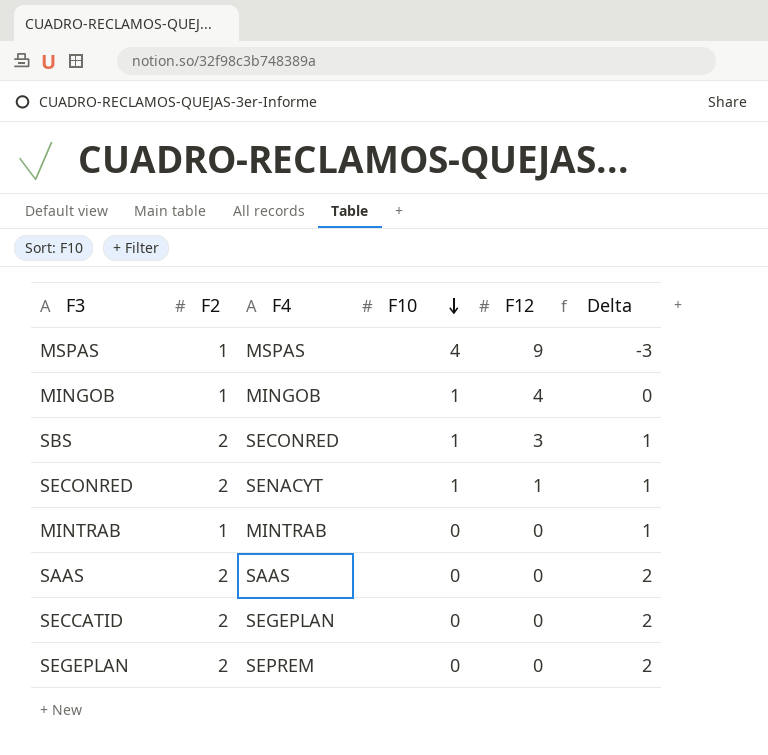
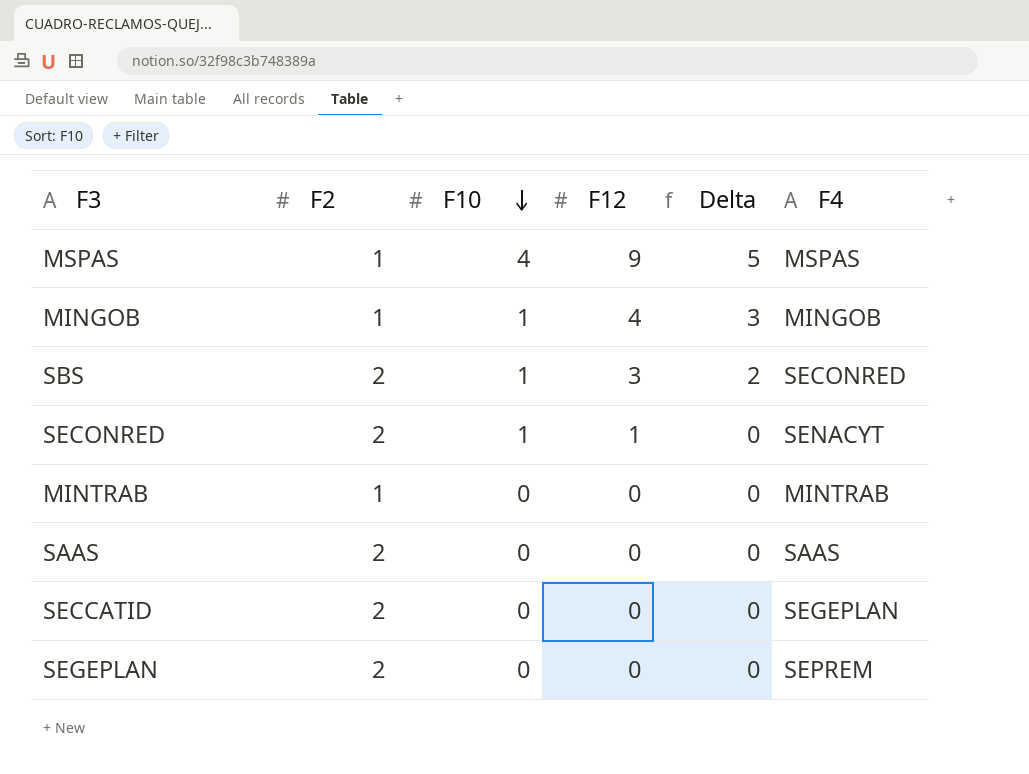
column Delta | formula: [F2] - [F10] -> [F12] - [F10]
column F4 | position: 3 -> 6

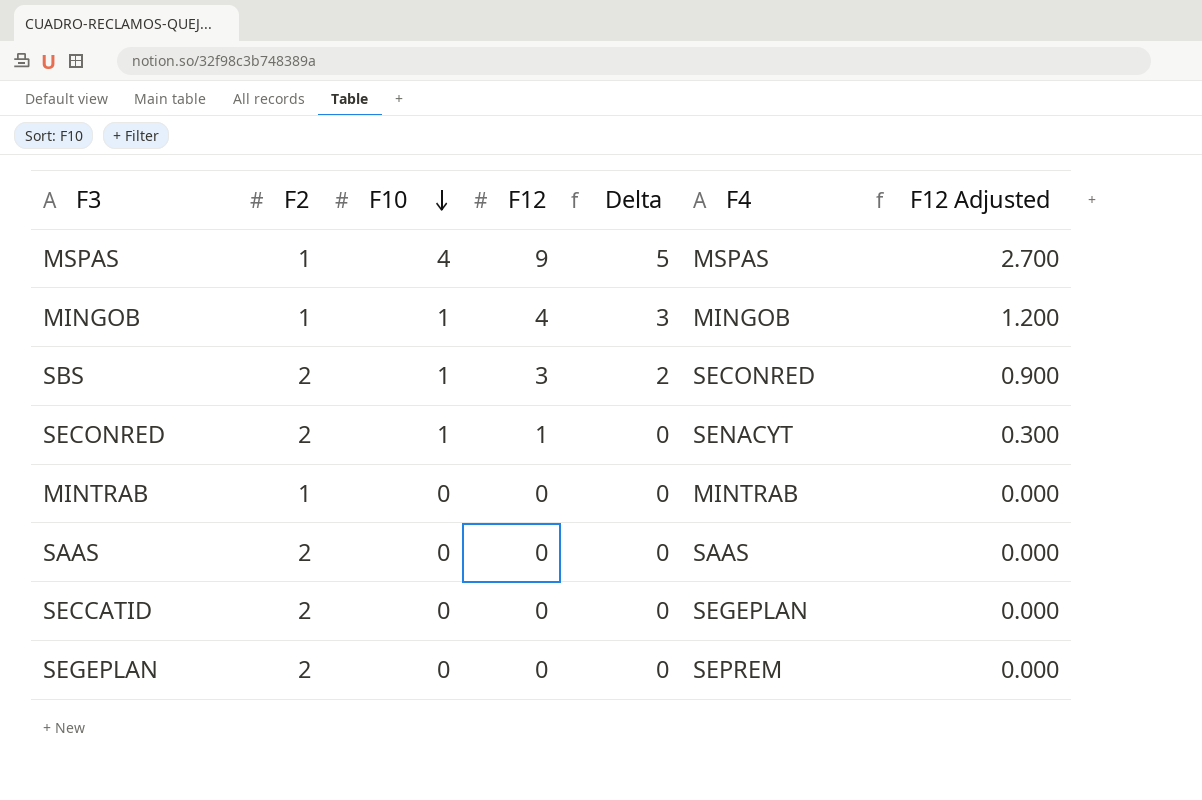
column F12 Adjusted | formula: none -> [F12] * 0.3

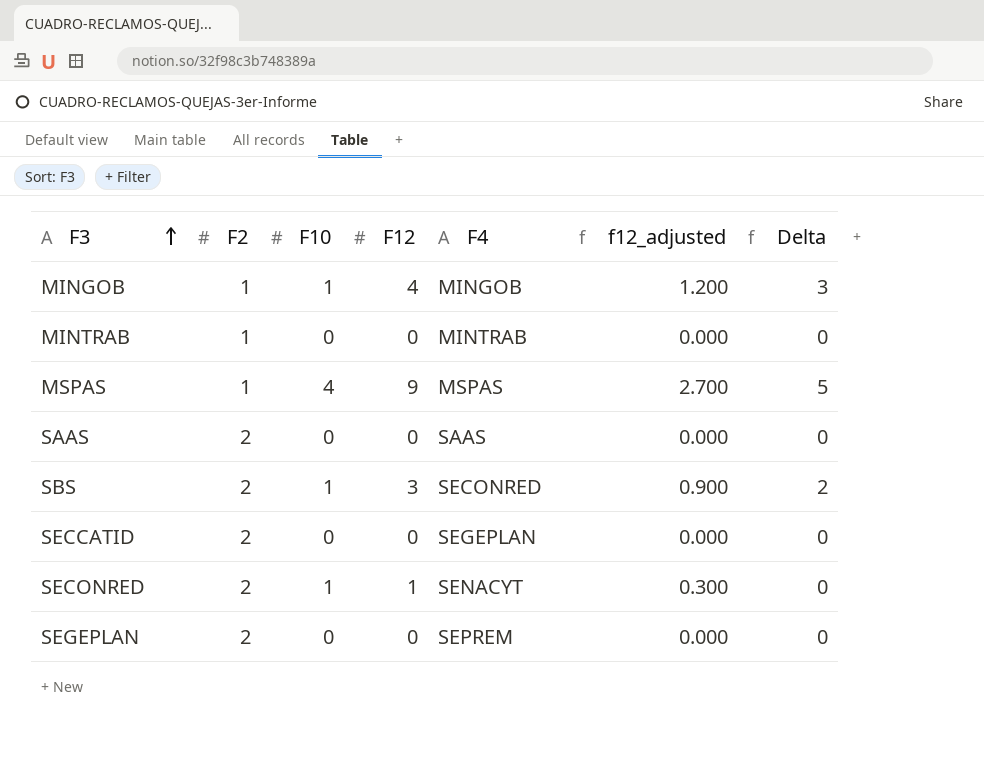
row order: F10 descending -> F3 ascending
column name: F12 Adjusted -> f12_adjusted
column Delta | position: 5 -> 7

